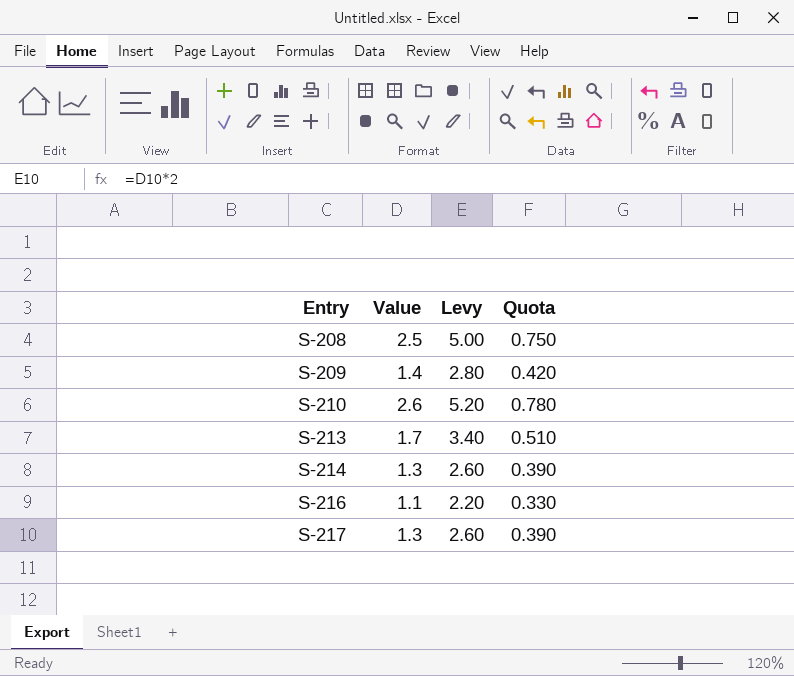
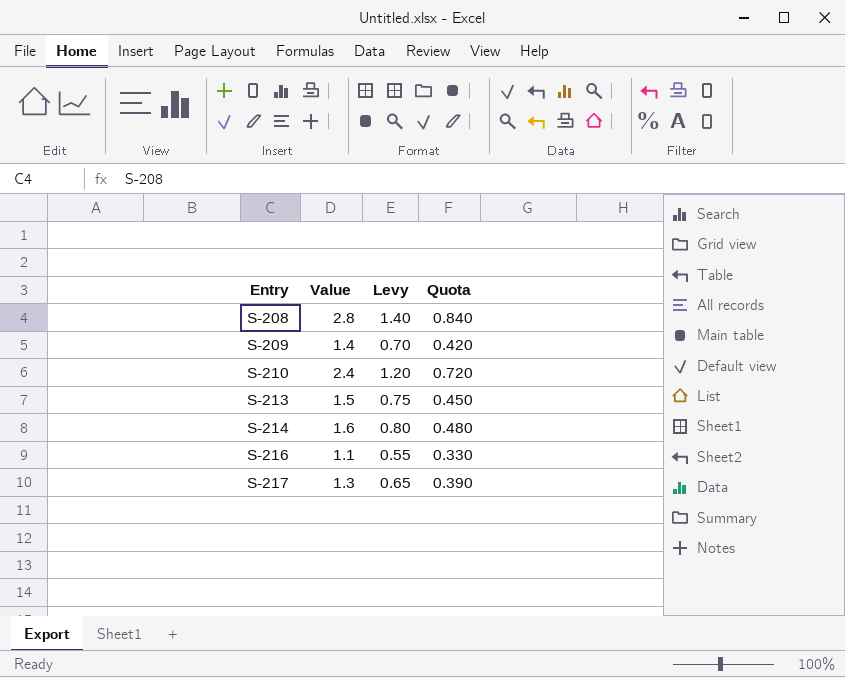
column Levy | formula: [Value] * 2 -> [Value] * 0.5
S-208 | Value: 2.5 -> 2.8
S-208 | Quota: 0.750 -> 0.840
S-210 | Value: 2.6 -> 2.4
S-210 | Quota: 0.780 -> 0.720
S-213 | Value: 1.7 -> 1.5
S-213 | Quota: 0.510 -> 0.450
S-214 | Value: 1.3 -> 1.6
S-214 | Quota: 0.390 -> 0.480

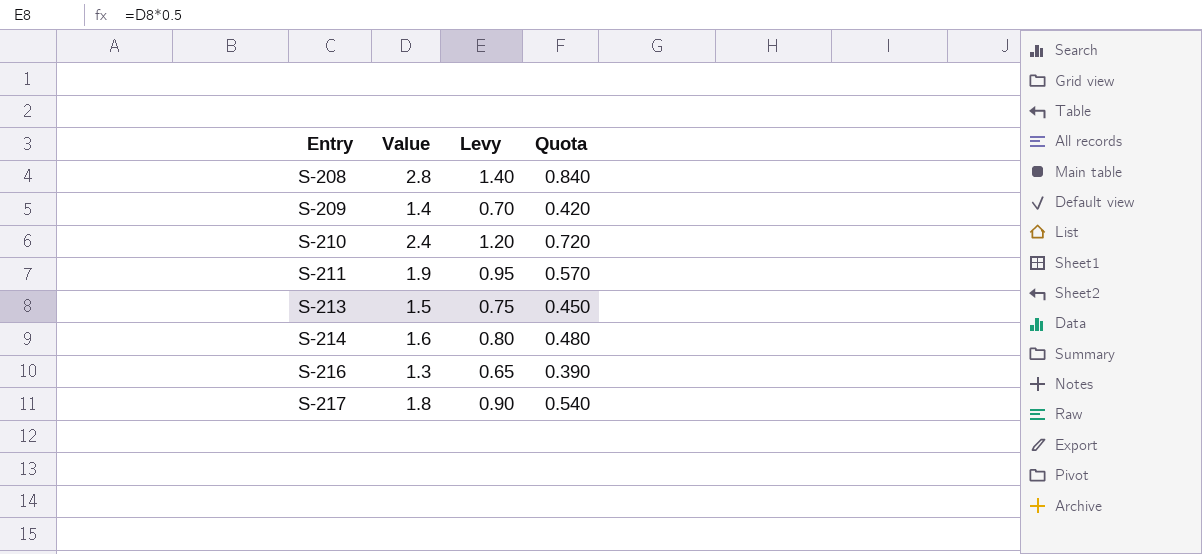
row S-211: none -> 1.9 | 0.95 | 0.570
S-216 | Value: 1.1 -> 1.3
S-216 | Levy: 0.55 -> 0.65
S-216 | Quota: 0.330 -> 0.390
S-217 | Value: 1.3 -> 1.8
S-217 | Levy: 0.65 -> 0.90
S-217 | Quota: 0.390 -> 0.540

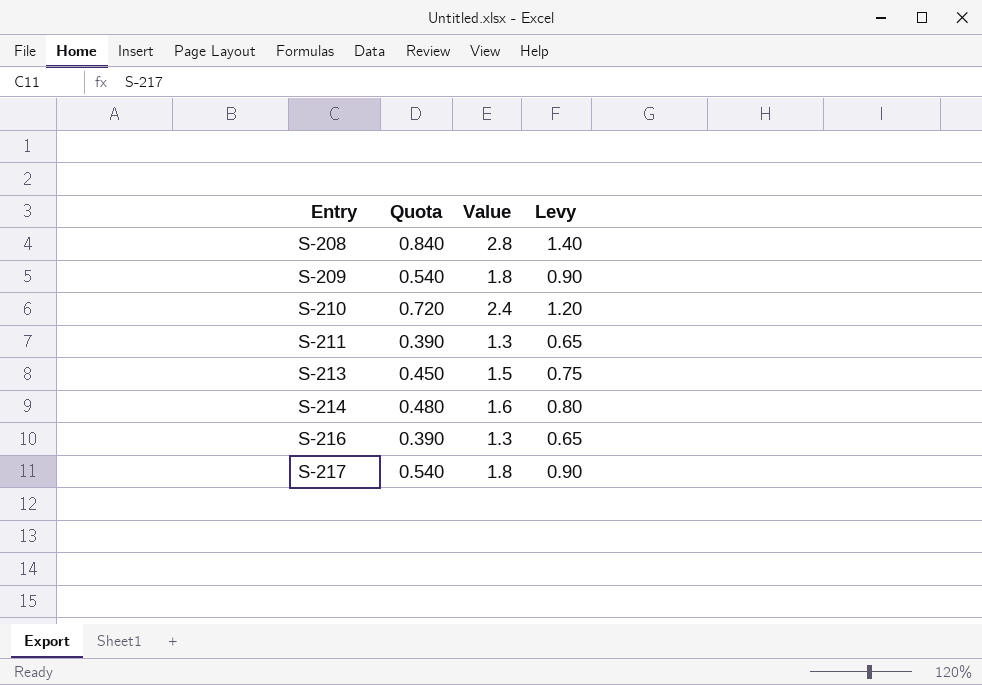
column Quota | position: 4 -> 2
S-209 | Quota: 0.420 -> 0.540
S-209 | Value: 1.4 -> 1.8
S-209 | Levy: 0.70 -> 0.90
S-211 | Quota: 0.570 -> 0.390
S-211 | Value: 1.9 -> 1.3
S-211 | Levy: 0.95 -> 0.65

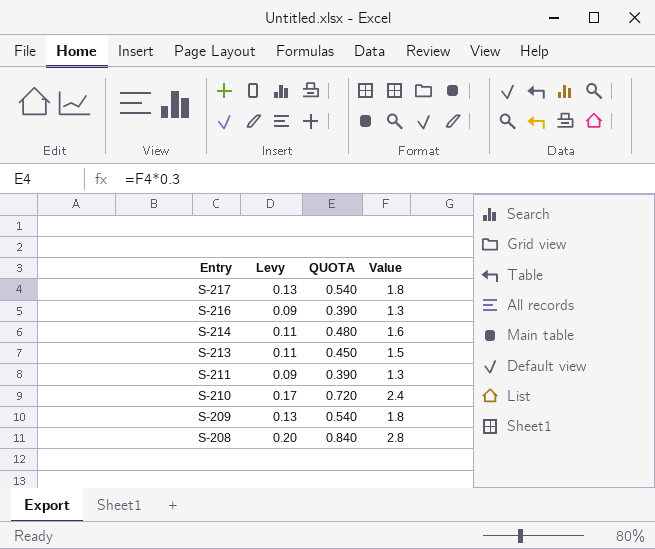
row order: Entry ascending -> Entry descending
column Levy | formula: [Value] * 0.5 -> [Value] * 0.07
column Levy | position: 4 -> 2
column name: Quota -> QUOTA

